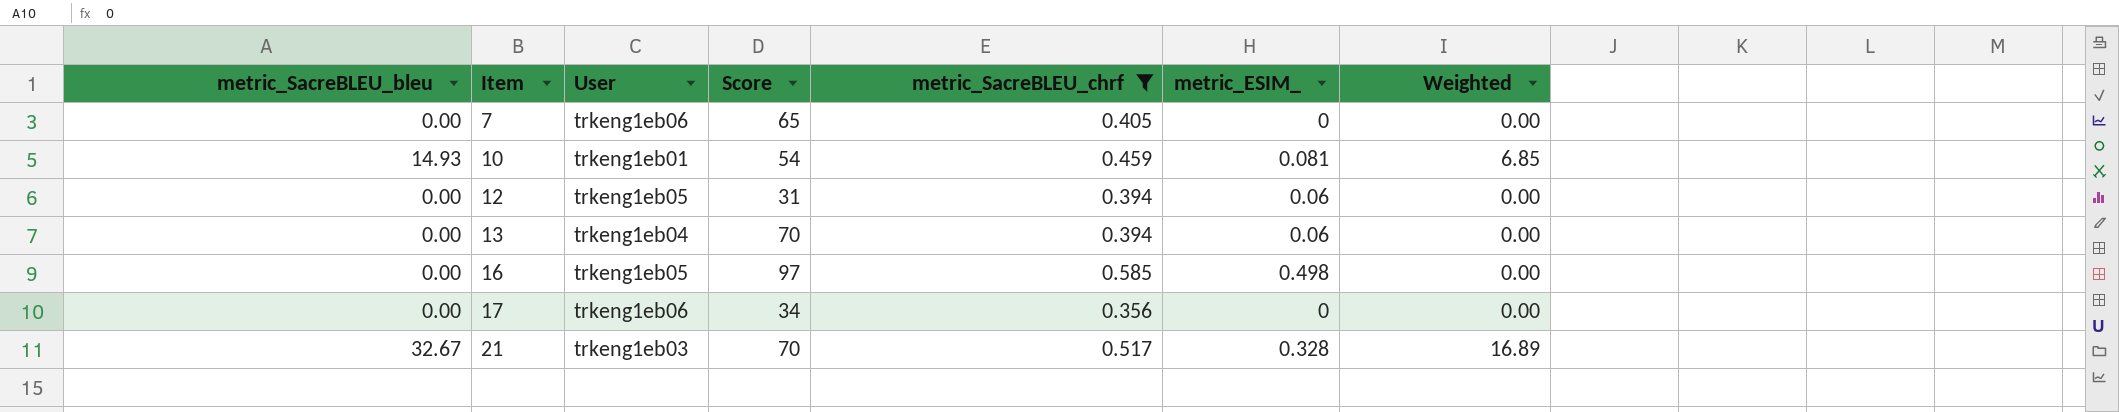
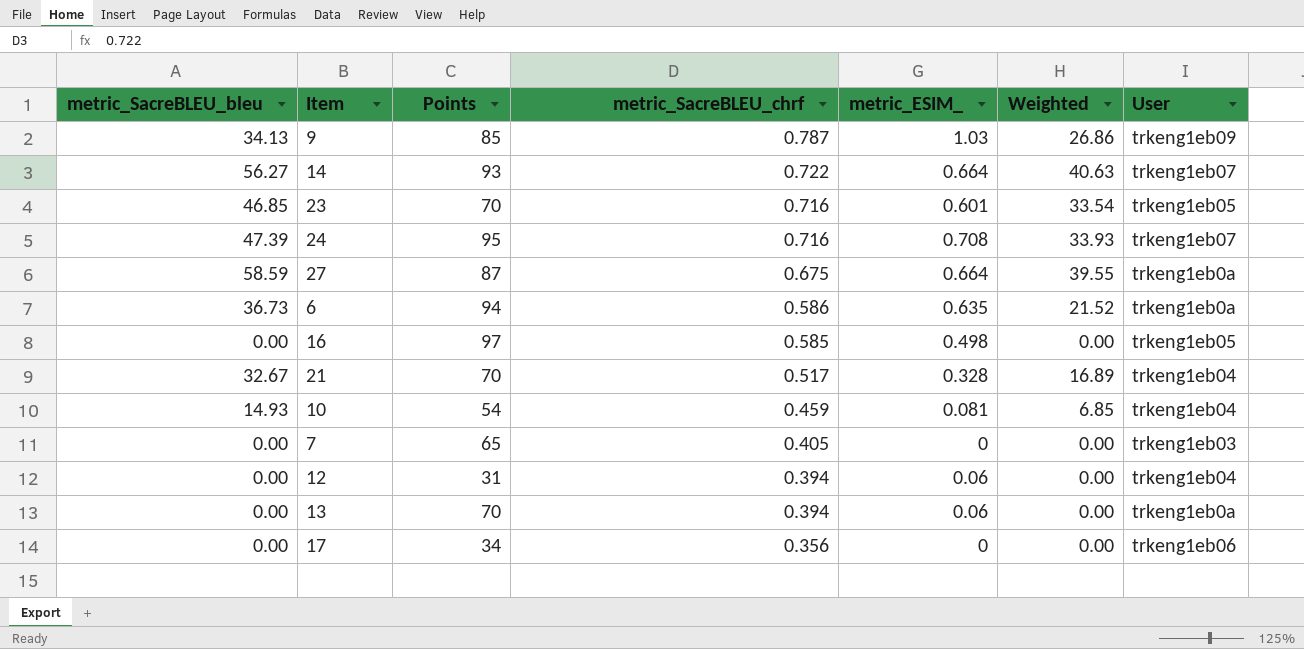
filter: metric_SacreBLEU_chrf <= 0.585 -> none
row order: Item ascending -> metric_SacreBLEU_chrf descending
column name: Score -> Points
column User | position: 3 -> 7
21 | User: trkeng1eb03 -> trkeng1eb04
10 | User: trkeng1eb01 -> trkeng1eb04
7 | User: trkeng1eb06 -> trkeng1eb03
12 | User: trkeng1eb05 -> trkeng1eb04
13 | User: trkeng1eb04 -> trkeng1eb0a

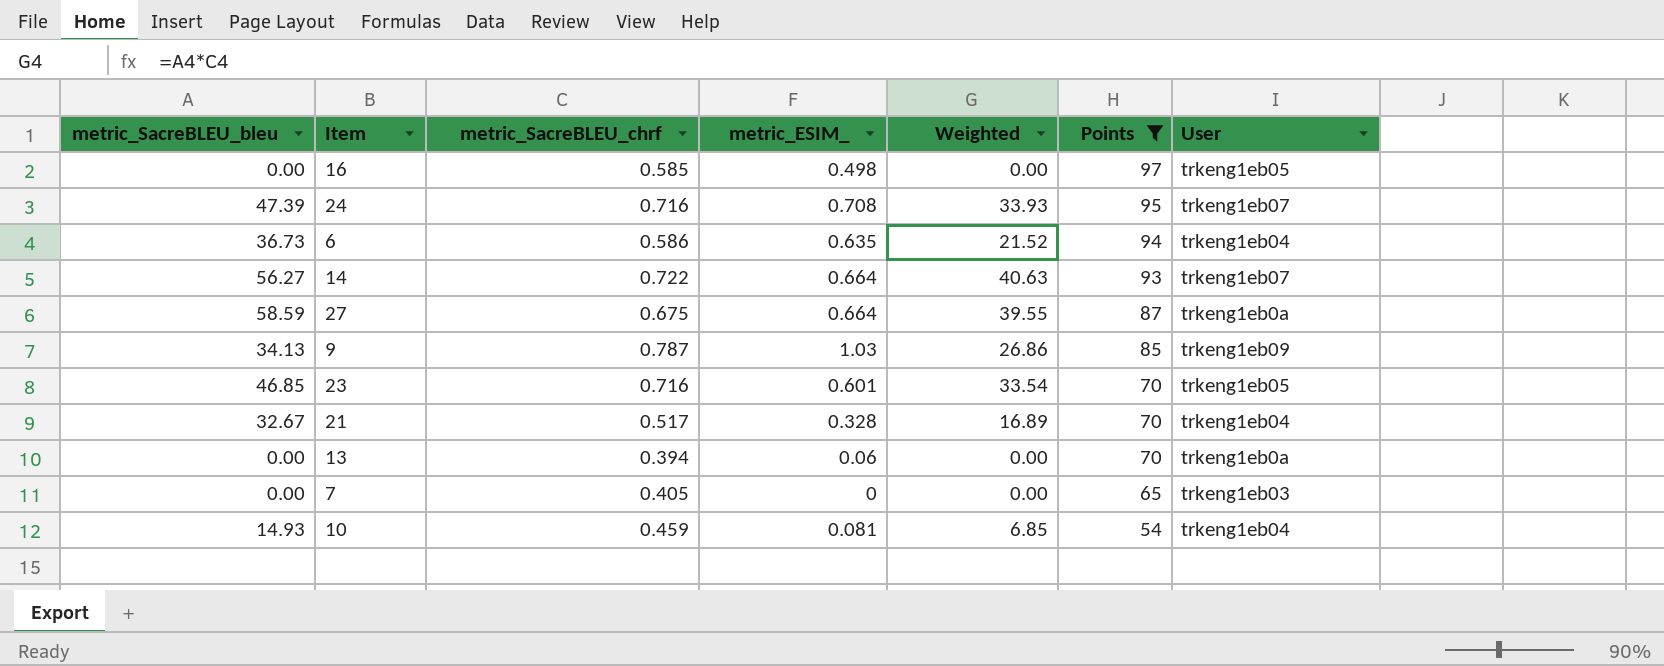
filter: none -> Points >= 54
row order: metric_SacreBLEU_chrf descending -> Points descending
column Points | position: 3 -> 6
6 | User: trkeng1eb0a -> trkeng1eb04

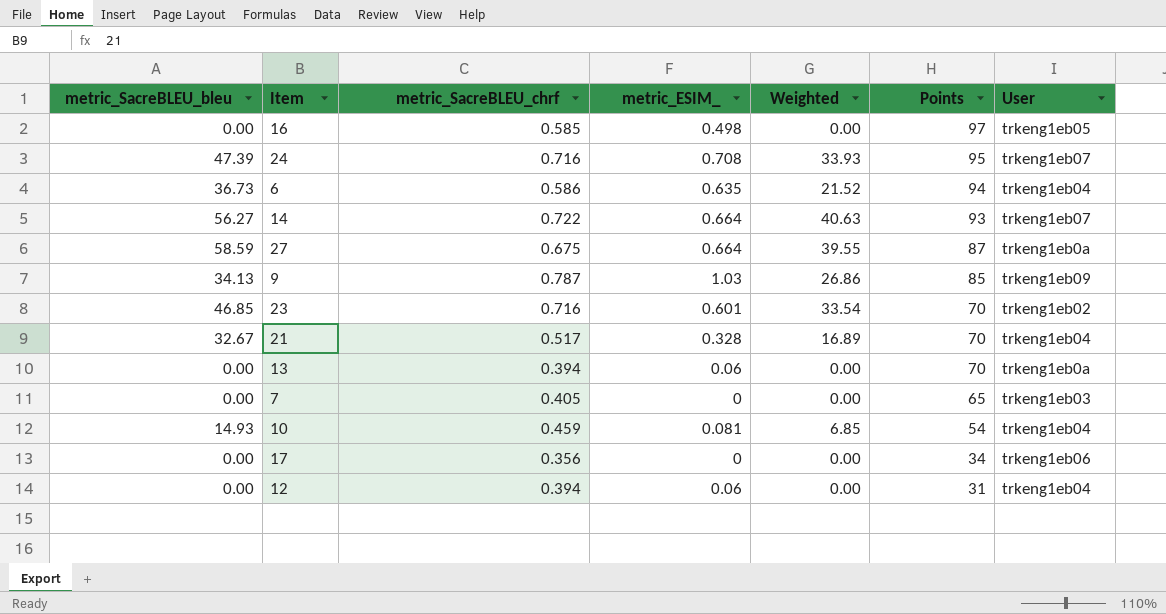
filter: Points >= 54 -> none
23 | User: trkeng1eb05 -> trkeng1eb02

